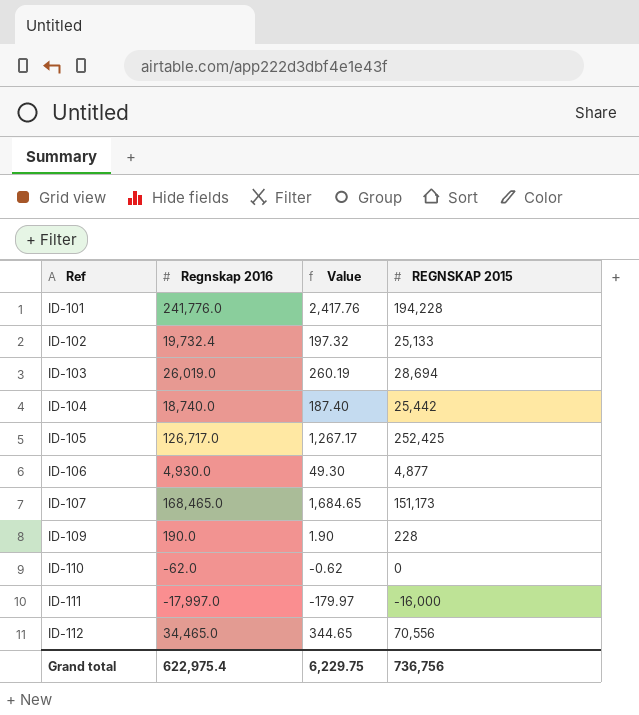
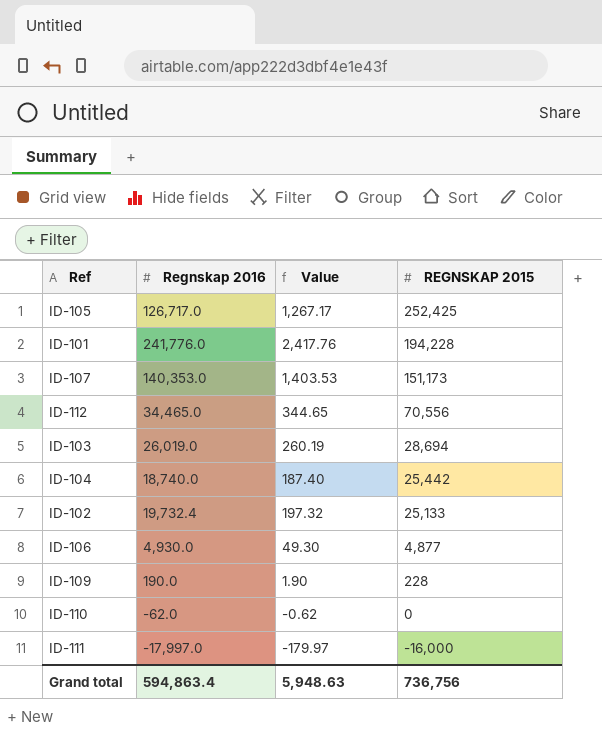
row order: Ref ascending -> REGNSKAP 2015 descending
ID-107 | Regnskap 2016: 168,465.0 -> 140,353.0
ID-107 | Value: 1,684.65 -> 1,403.53
Grand total | Regnskap 2016: 622,975.4 -> 594,863.4
Grand total | Value: 6,229.75 -> 5,948.63

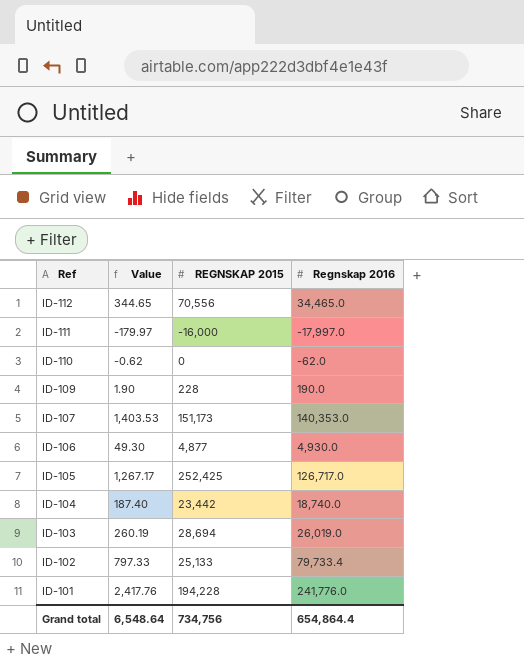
row order: REGNSKAP 2015 descending -> Ref descending
column Regnskap 2016 | position: 2 -> 4
ID-104 | REGNSKAP 2015: 25,442 -> 23,442
ID-102 | Value: 197.32 -> 797.33
ID-102 | Regnskap 2016: 19,732.4 -> 79,733.4
Grand total | Value: 5,948.63 -> 6,548.64
Grand total | REGNSKAP 2015: 736,756 -> 734,756
Grand total | Regnskap 2016: 594,863.4 -> 654,864.4

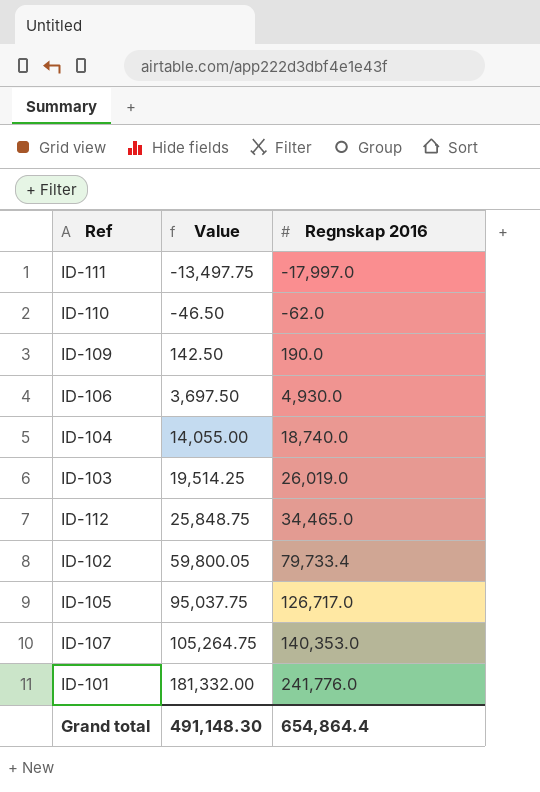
row order: Ref descending -> Value ascending
column REGNSKAP 2015 | position: 3 -> none
column Value | formula: [Regnskap 2016] * 0.01 -> [Regnskap 2016] * 0.75
Grand total | Value: 6,548.64 -> 491,148.30

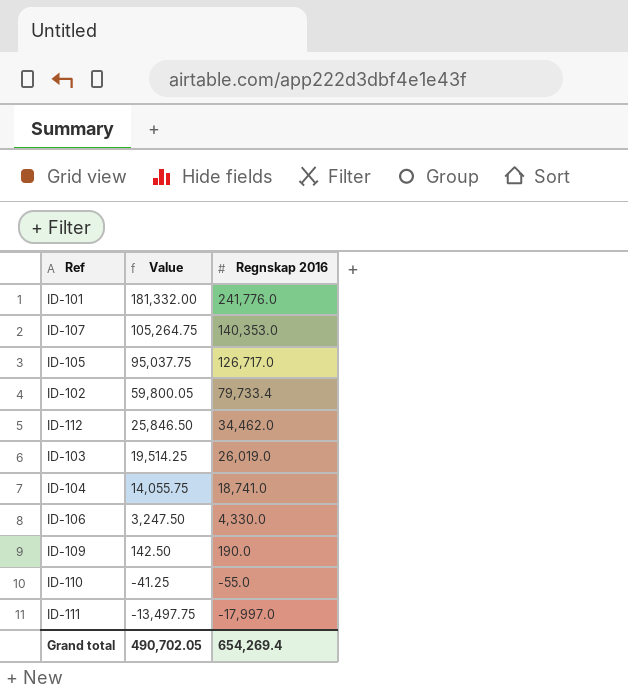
row order: Value ascending -> Value descending
ID-112 | Value: 25,848.75 -> 25,846.50
ID-112 | Regnskap 2016: 34,465.0 -> 34,462.0
ID-104 | Value: 14,055.00 -> 14,055.75
ID-104 | Regnskap 2016: 18,740.0 -> 18,741.0
ID-106 | Value: 3,697.50 -> 3,247.50
ID-106 | Regnskap 2016: 4,930.0 -> 4,330.0
ID-110 | Value: -46.50 -> -41.25
ID-110 | Regnskap 2016: -62.0 -> -55.0
Grand total | Value: 491,148.30 -> 490,702.05
Grand total | Regnskap 2016: 654,864.4 -> 654,269.4

